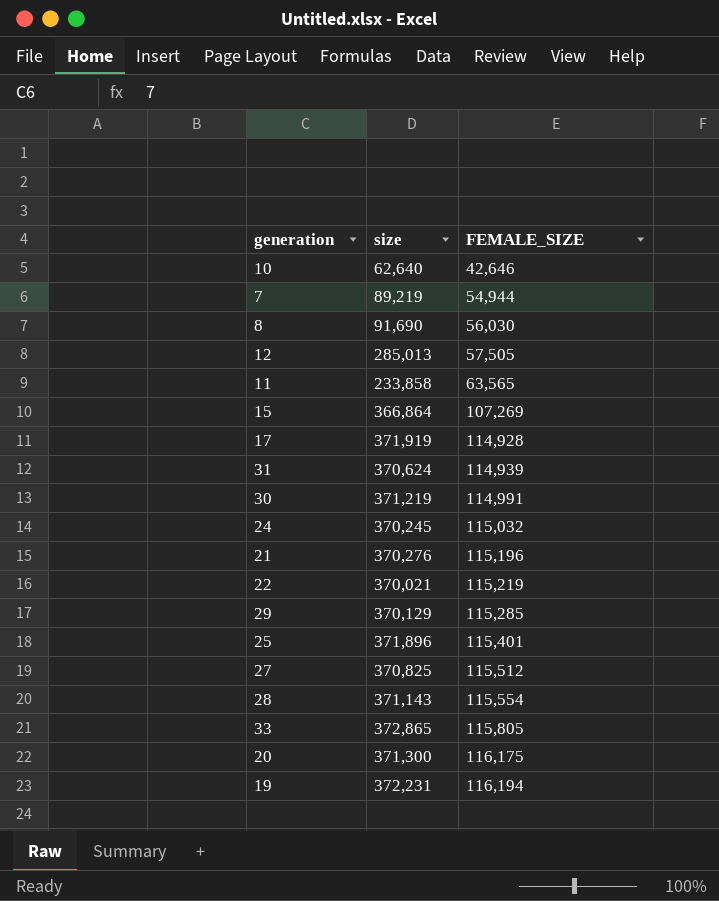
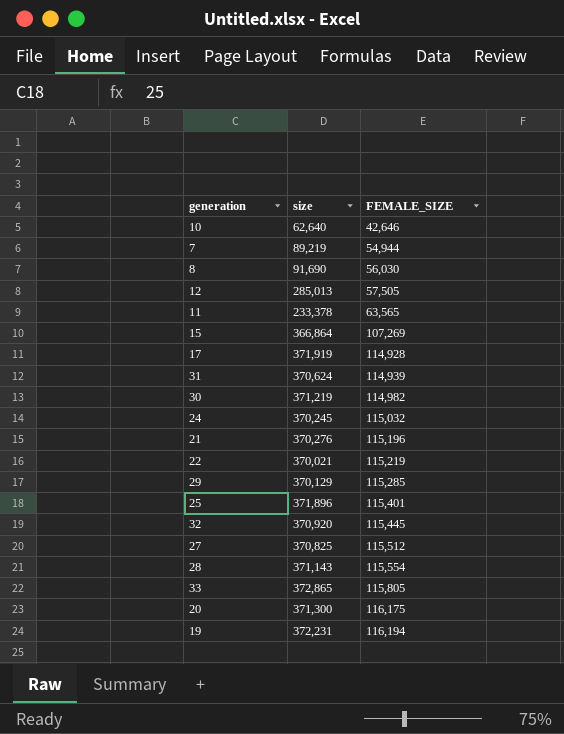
11 | size: 233,858 -> 233,378
30 | FEMALE_SIZE: 114,991 -> 114,982
row 32: none -> 370,920 | 115,445

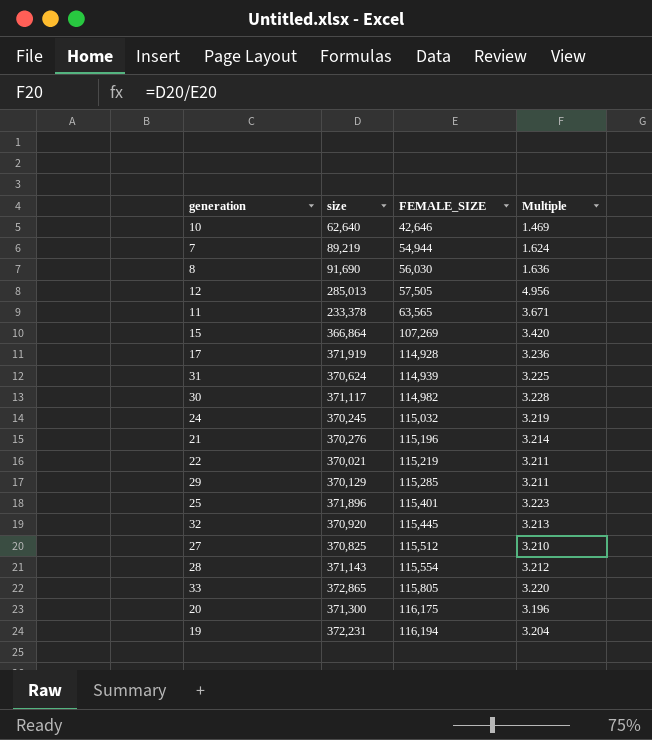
column Multiple | formula: none -> [size] / [FEMALE_SIZE]
30 | size: 371,219 -> 371,117

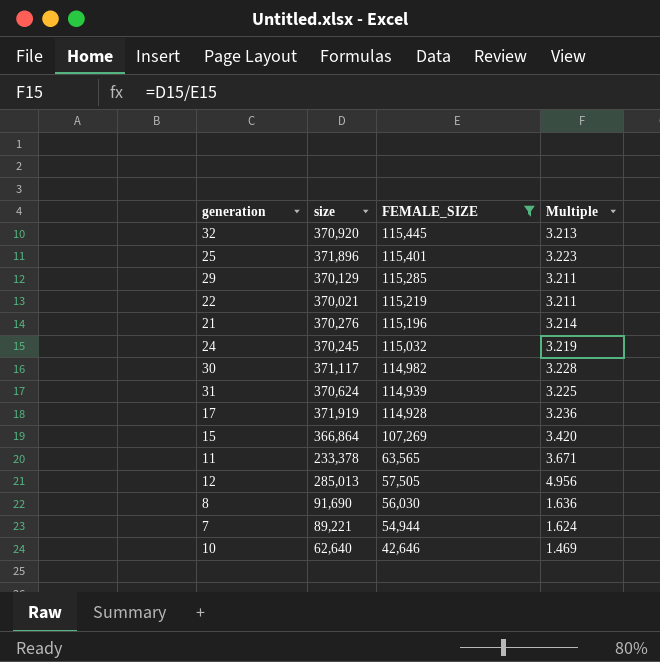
filter: none -> FEMALE_SIZE <= 115,445
row order: FEMALE_SIZE ascending -> FEMALE_SIZE descending
7 | size: 89,219 -> 89,221

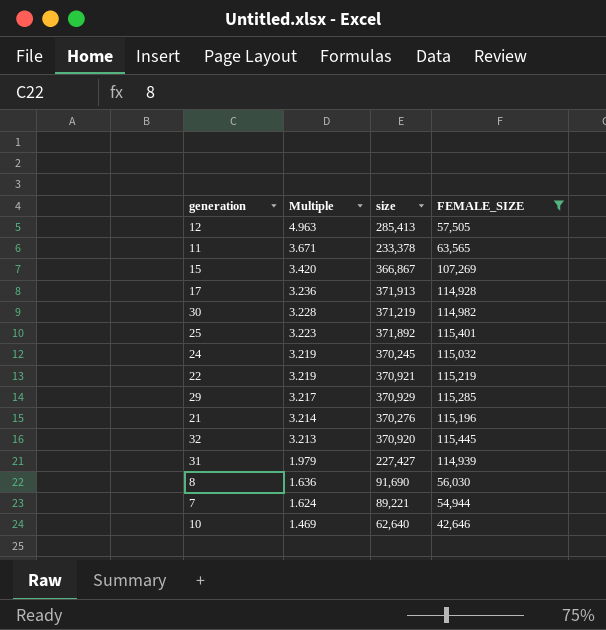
row order: FEMALE_SIZE descending -> Multiple descending
column Multiple | position: 4 -> 2
12 | Multiple: 4.956 -> 4.963
12 | size: 285,013 -> 285,413
15 | size: 366,864 -> 366,867
17 | size: 371,919 -> 371,913
30 | size: 371,117 -> 371,219
25 | size: 371,896 -> 371,892
22 | Multiple: 3.211 -> 3.219
22 | size: 370,021 -> 370,921
29 | Multiple: 3.211 -> 3.217
29 | size: 370,129 -> 370,929
31 | Multiple: 3.225 -> 1.979
31 | size: 370,624 -> 227,427

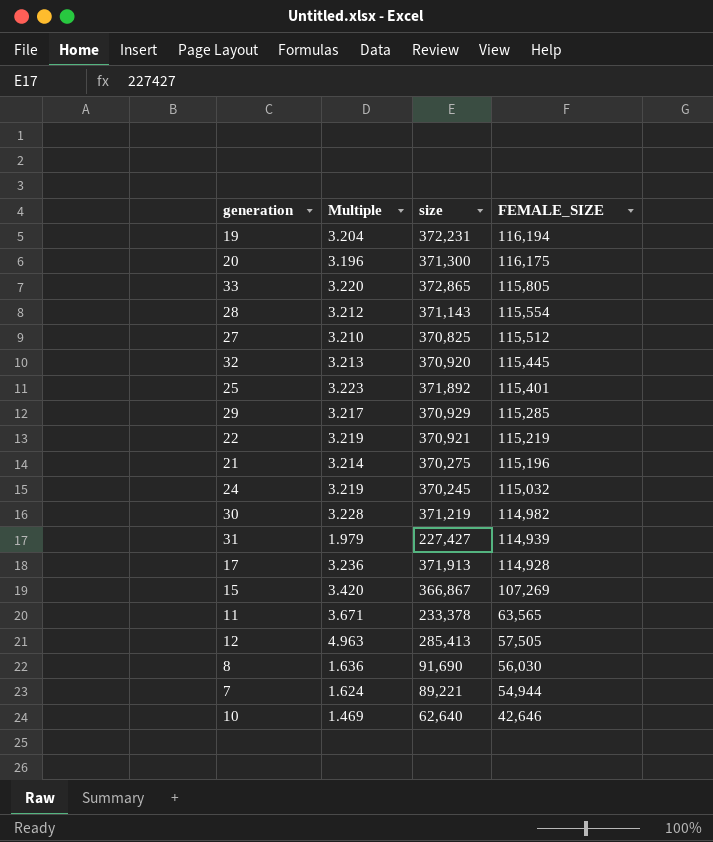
filter: FEMALE_SIZE <= 115,445 -> none
row order: Multiple descending -> FEMALE_SIZE descending
21 | size: 370,276 -> 370,275

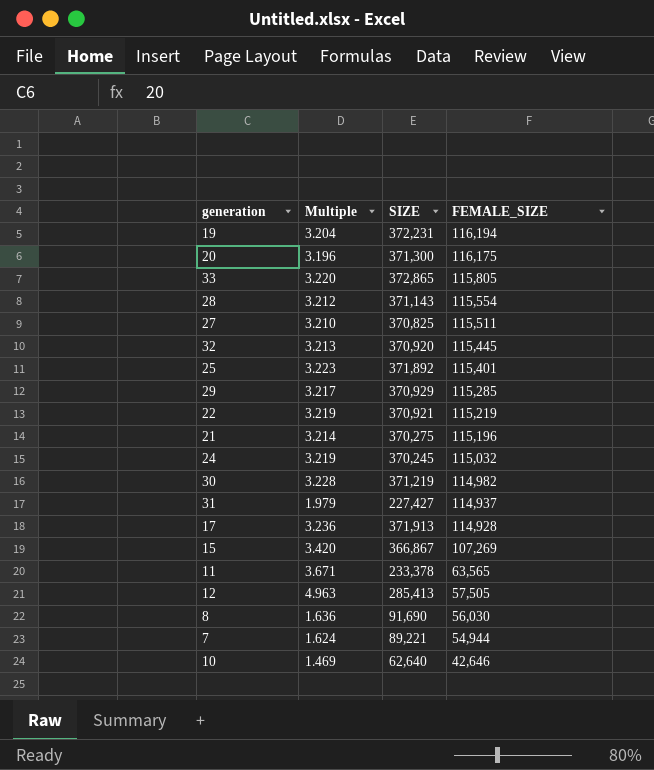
column name: size -> SIZE
27 | FEMALE_SIZE: 115,512 -> 115,511
31 | FEMALE_SIZE: 114,939 -> 114,937

